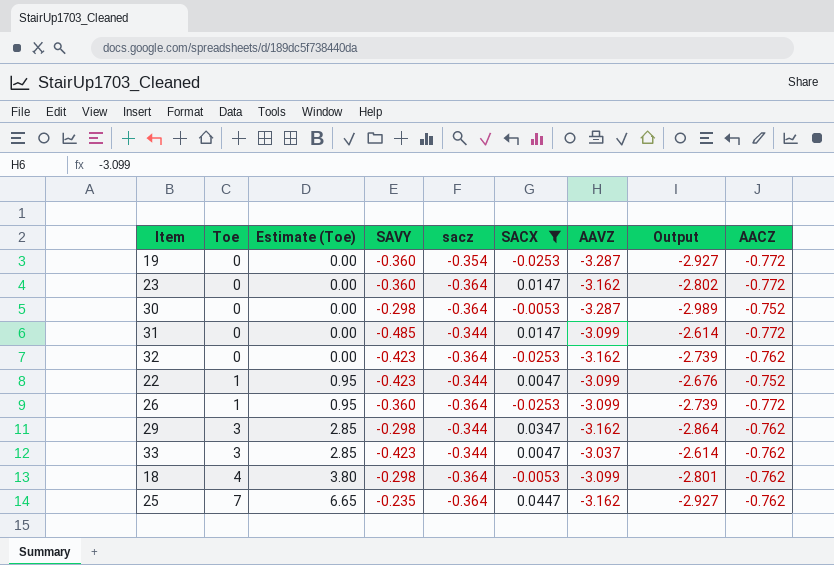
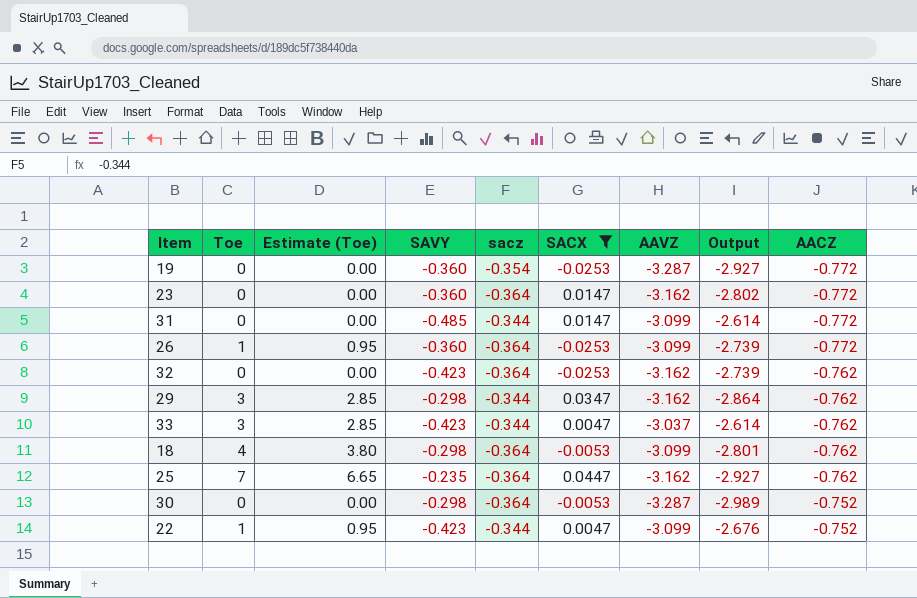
row order: Toe ascending -> AACZ ascending

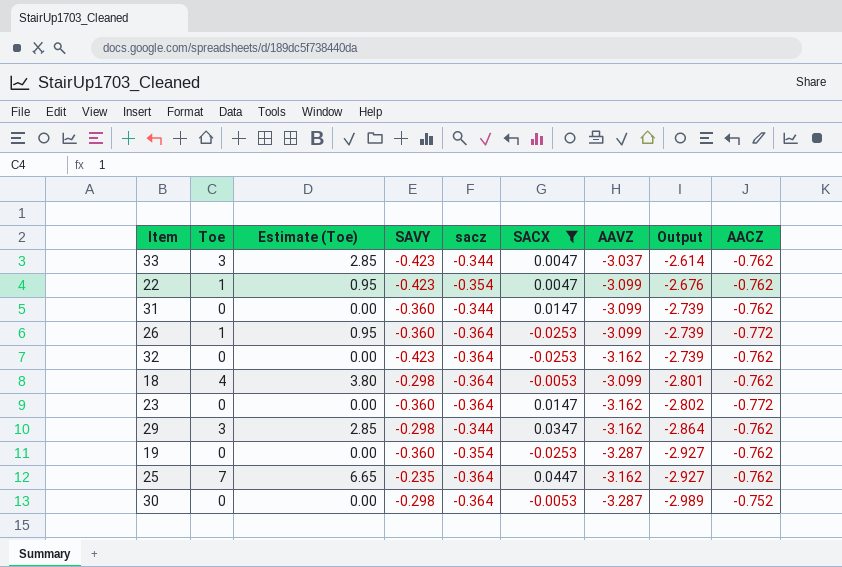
row order: AACZ ascending -> Output descending
22 | sacz: -0.344 -> -0.354
22 | AACZ: -0.752 -> -0.762
31 | SAVY: -0.485 -> -0.360
31 | Output: -2.614 -> -2.739
31 | AACZ: -0.772 -> -0.762
19 | AACZ: -0.772 -> -0.762

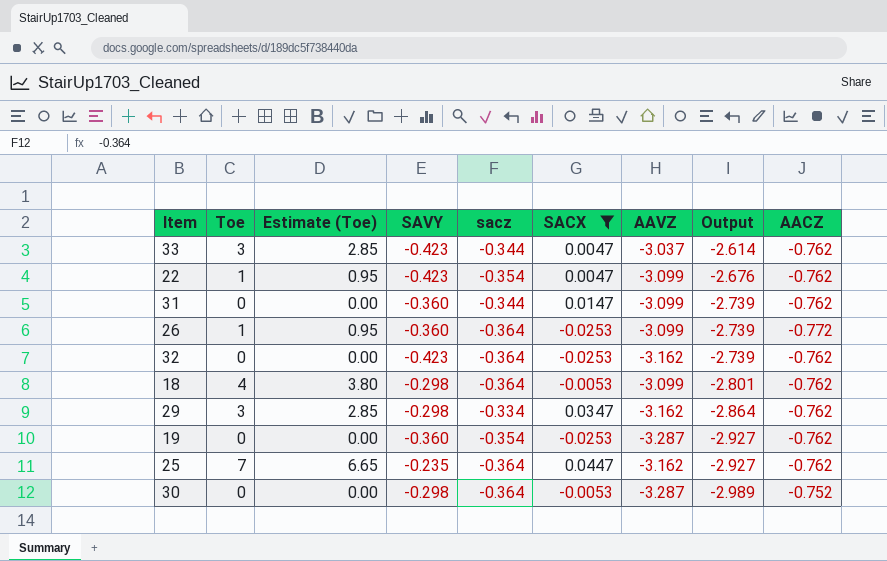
row 23: 0 | 0.00 | -0.360 | -0.364 | 0.0147 | -3.162 | -2.802 | -0.772 -> none
29 | sacz: -0.344 -> -0.334

